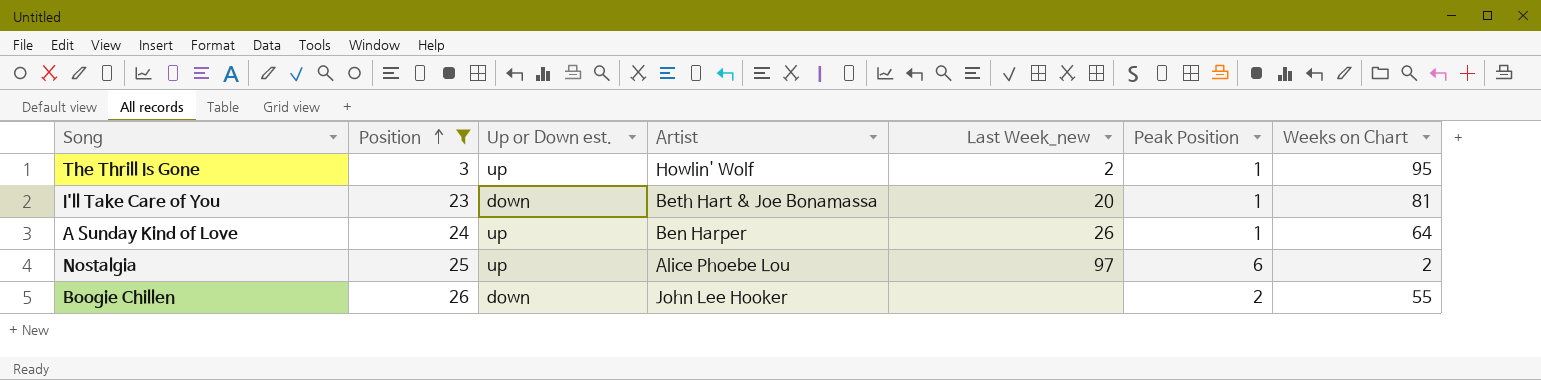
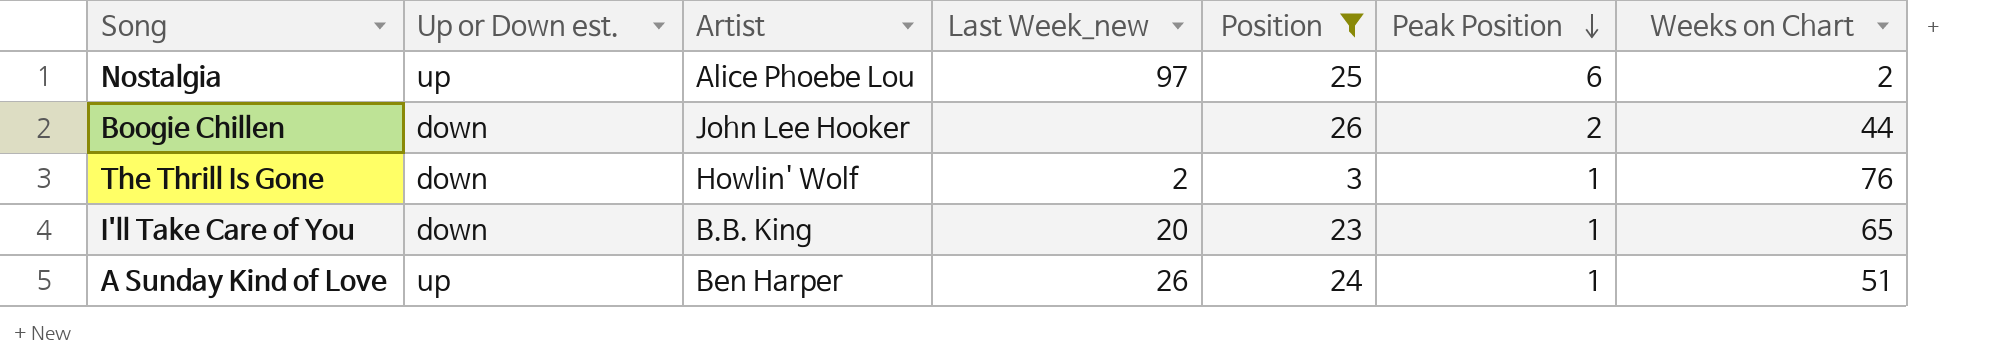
row order: Position ascending -> Peak Position descending
column Position | position: 2 -> 5
Boogie Chillen | Weeks on Chart: 55 -> 44
The Thrill Is Gone | Up or Down est.: up -> down
The Thrill Is Gone | Weeks on Chart: 95 -> 76
I'll Take Care of You | Artist: Beth Hart & Joe Bonamassa -> B.B. King
I'll Take Care of You | Weeks on Chart: 81 -> 65
A Sunday Kind of Love | Weeks on Chart: 64 -> 51

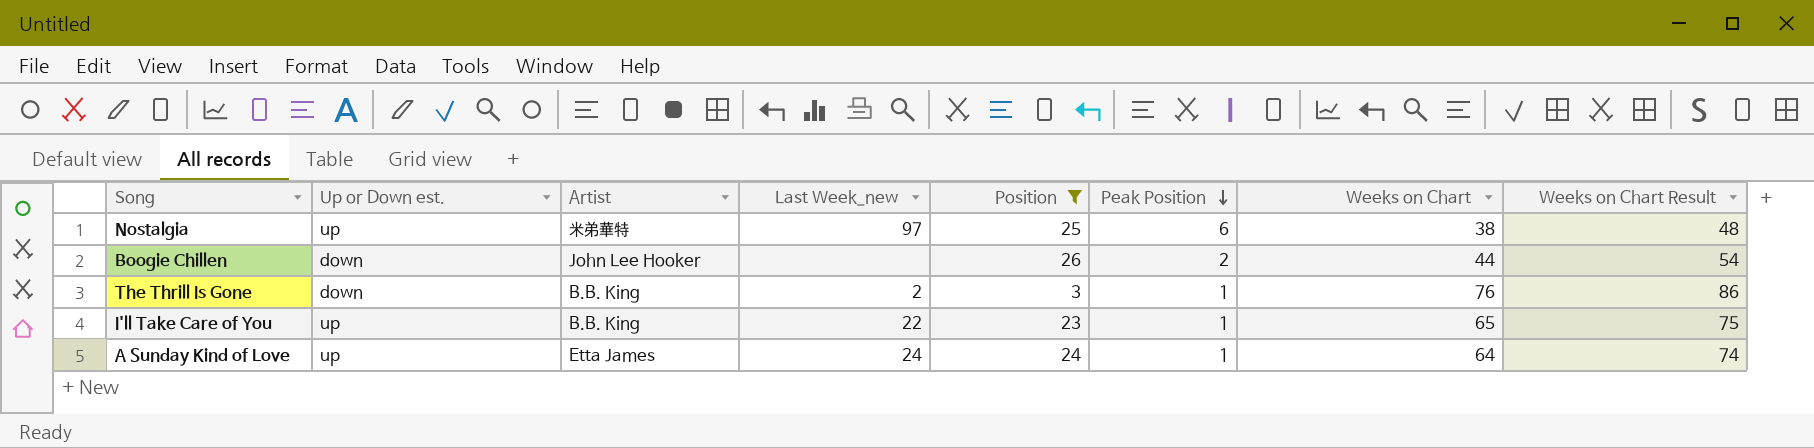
column Weeks on Chart Result | formula: none -> [Weeks on Chart] + 10
Nostalgia | Artist: Alice Phoebe Lou -> 米弟華特
Nostalgia | Weeks on Chart: 2 -> 38
The Thrill Is Gone | Artist: Howlin' Wolf -> B.B. King
I'll Take Care of You | Up or Down est.: down -> up
I'll Take Care of You | Last Week_new: 20 -> 22
A Sunday Kind of Love | Artist: Ben Harper -> Etta James
A Sunday Kind of Love | Last Week_new: 26 -> 24
A Sunday Kind of Love | Weeks on Chart: 51 -> 64

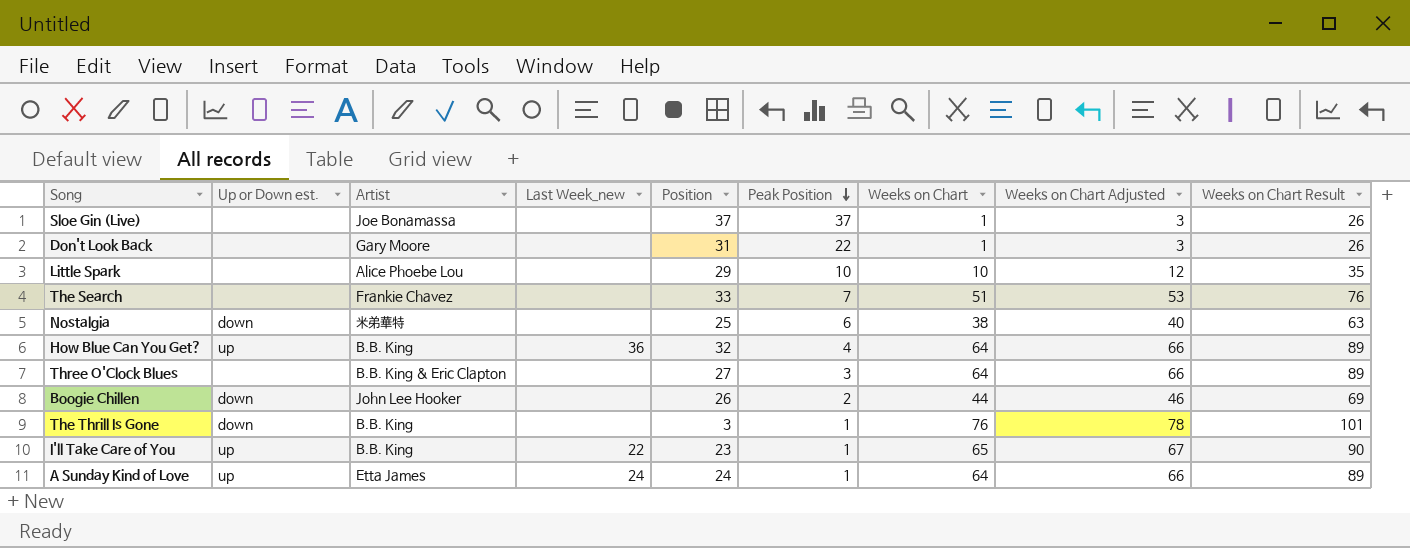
filter: Position <= 26 -> none
column Weeks on Chart Adjusted | formula: none -> [Weeks on Chart] + 2
column Weeks on Chart Result | formula: [Weeks on Chart] + 10 -> [Weeks on Chart] + 25
Nostalgia | Up or Down est.: up -> down
Nostalgia | Last Week_new: 97 -> none
The Thrill Is Gone | Last Week_new: 2 -> none

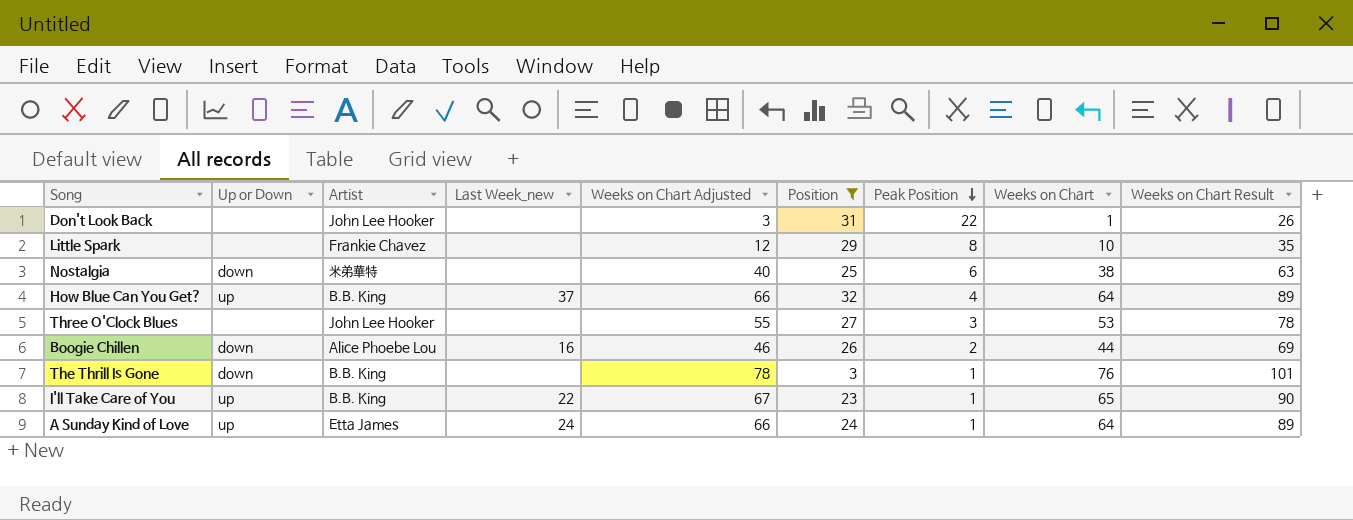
filter: none -> Position <= 32
column name: Up or Down est. -> Up or Down
column Weeks on Chart Adjusted | position: 8 -> 5
Don't Look Back | Artist: Gary Moore -> John Lee Hooker
Little Spark | Artist: Alice Phoebe Lou -> Frankie Chavez
Little Spark | Peak Position: 10 -> 8
How Blue Can You Get? | Last Week_new: 36 -> 37
Three O'Clock Blues | Artist: B.B. King & Eric Clapton -> John Lee Hooker
Three O'Clock Blues | Weeks on Chart Adjusted: 66 -> 55
Three O'Clock Blues | Weeks on Chart: 64 -> 53
Three O'Clock Blues | Weeks on Chart Result: 89 -> 78
Boogie Chillen | Artist: John Lee Hooker -> Alice Phoebe Lou
Boogie Chillen | Last Week_new: none -> 16

